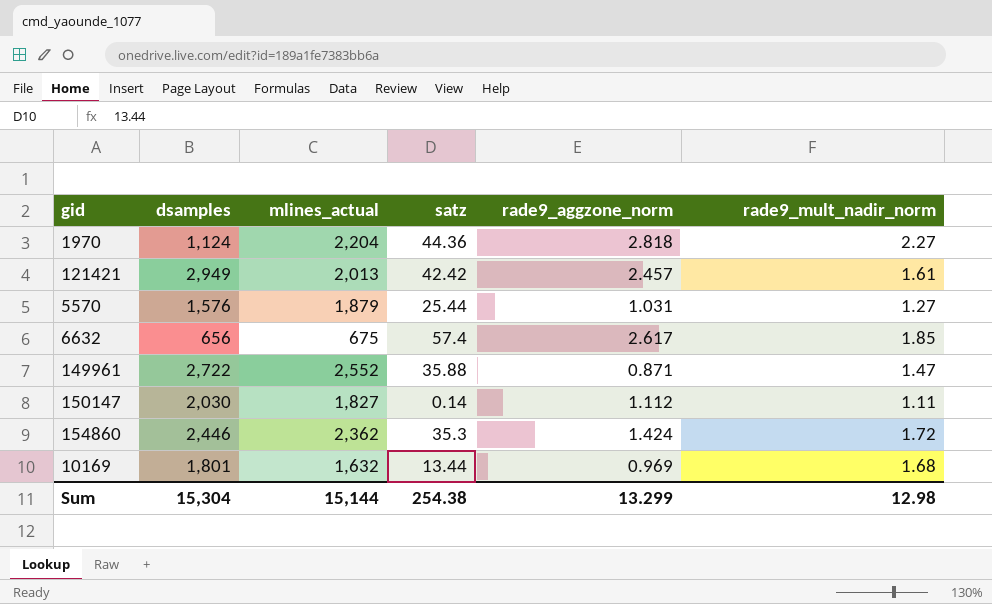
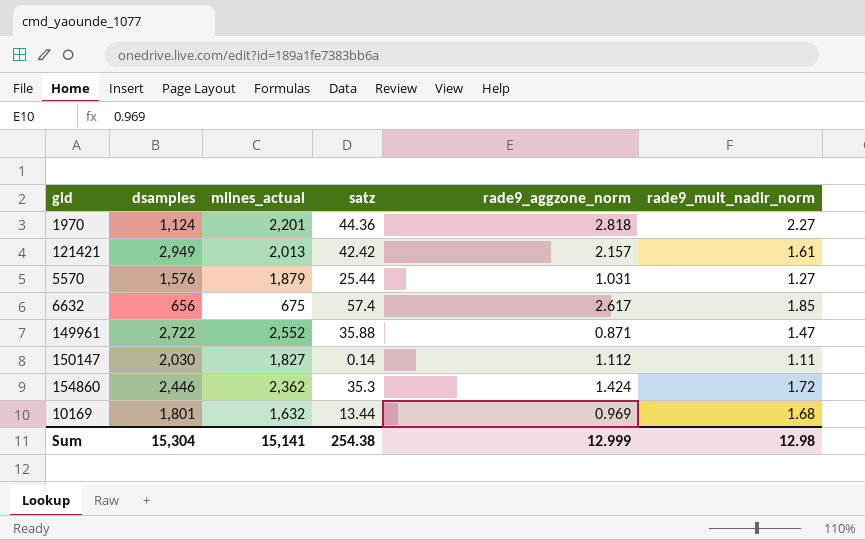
1970 | mlines_actual: 2,204 -> 2,201
121421 | rade9_aggzone_norm: 2.457 -> 2.157
Sum | mlines_actual: 15,144 -> 15,141
Sum | rade9_aggzone_norm: 13.299 -> 12.999

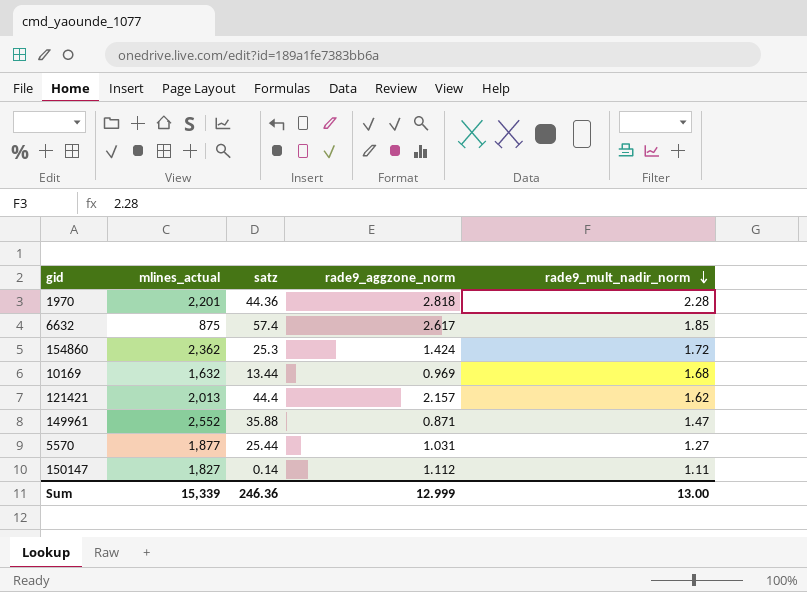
row order: none -> rade9_mult_nadir_norm descending
column dsamples | position: 2 -> none
1970 | rade9_mult_nadir_norm: 2.27 -> 2.28
6632 | mlines_actual: 675 -> 875
154860 | satz: 35.3 -> 25.3
121421 | satz: 42.42 -> 44.4
121421 | rade9_mult_nadir_norm: 1.61 -> 1.62
5570 | mlines_actual: 1,879 -> 1,877
Sum | mlines_actual: 15,141 -> 15,339
Sum | satz: 254.38 -> 246.36
Sum | rade9_mult_nadir_norm: 12.98 -> 13.00

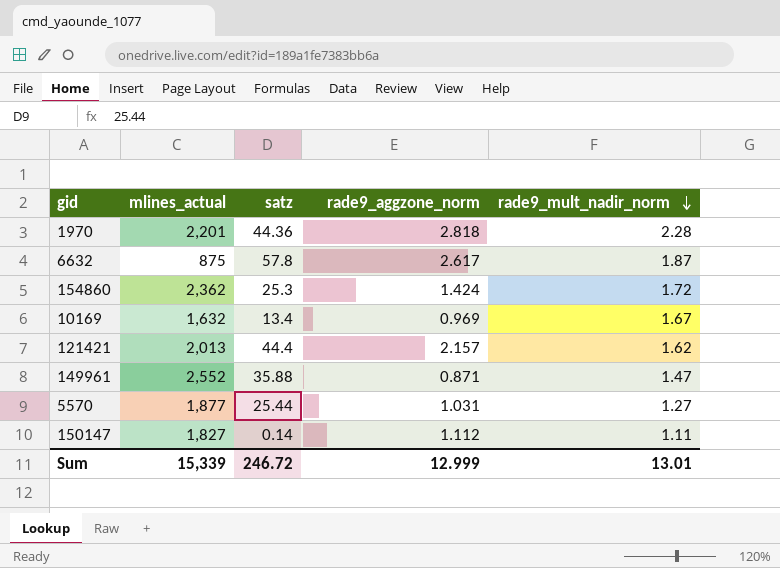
6632 | satz: 57.4 -> 57.8
6632 | rade9_mult_nadir_norm: 1.85 -> 1.87
10169 | satz: 13.44 -> 13.4
10169 | rade9_mult_nadir_norm: 1.68 -> 1.67
Sum | satz: 246.36 -> 246.72
Sum | rade9_mult_nadir_norm: 13.00 -> 13.01

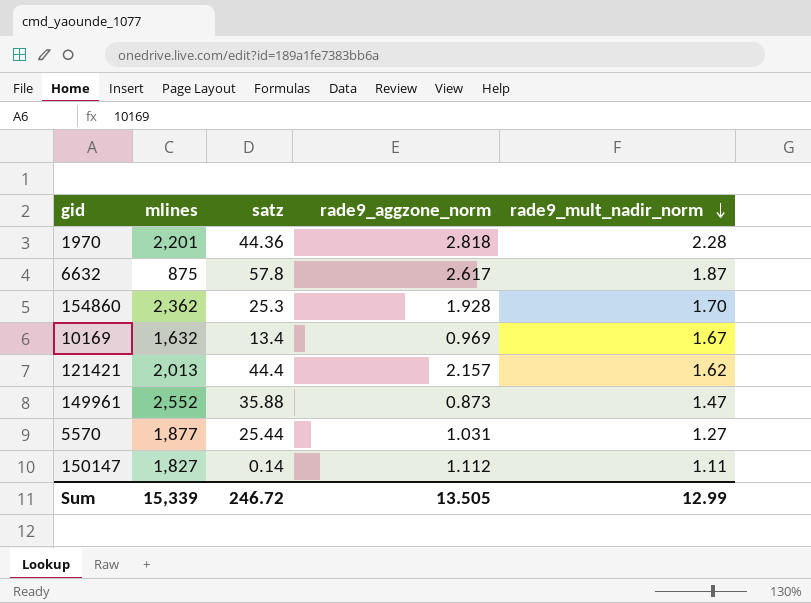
column name: mlines_actual -> mlines
154860 | rade9_aggzone_norm: 1.424 -> 1.928
154860 | rade9_mult_nadir_norm: 1.72 -> 1.70
149961 | rade9_aggzone_norm: 0.871 -> 0.873
Sum | rade9_aggzone_norm: 12.999 -> 13.505
Sum | rade9_mult_nadir_norm: 13.01 -> 12.99

